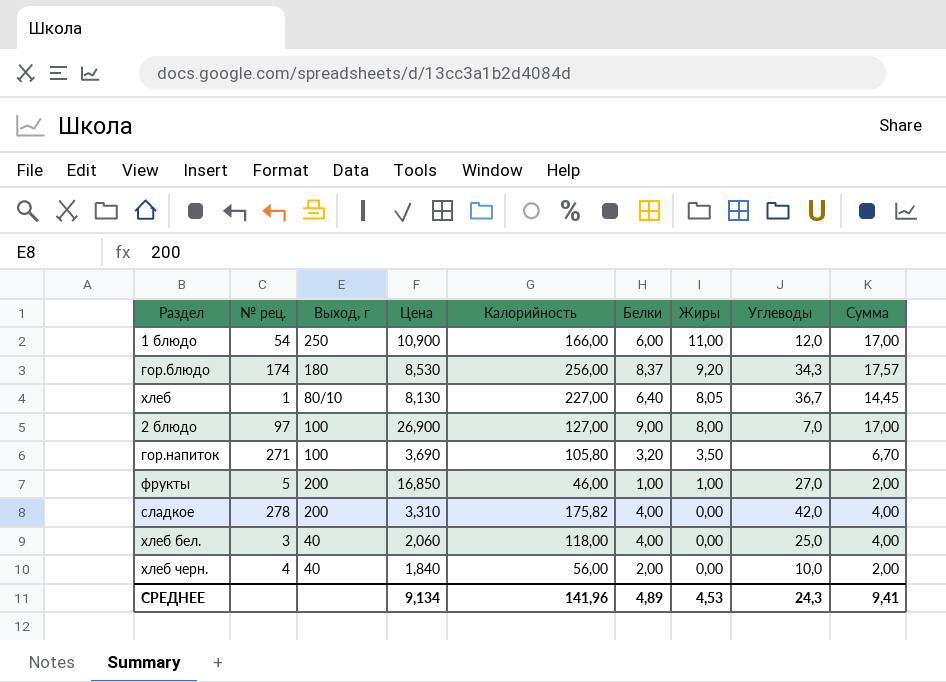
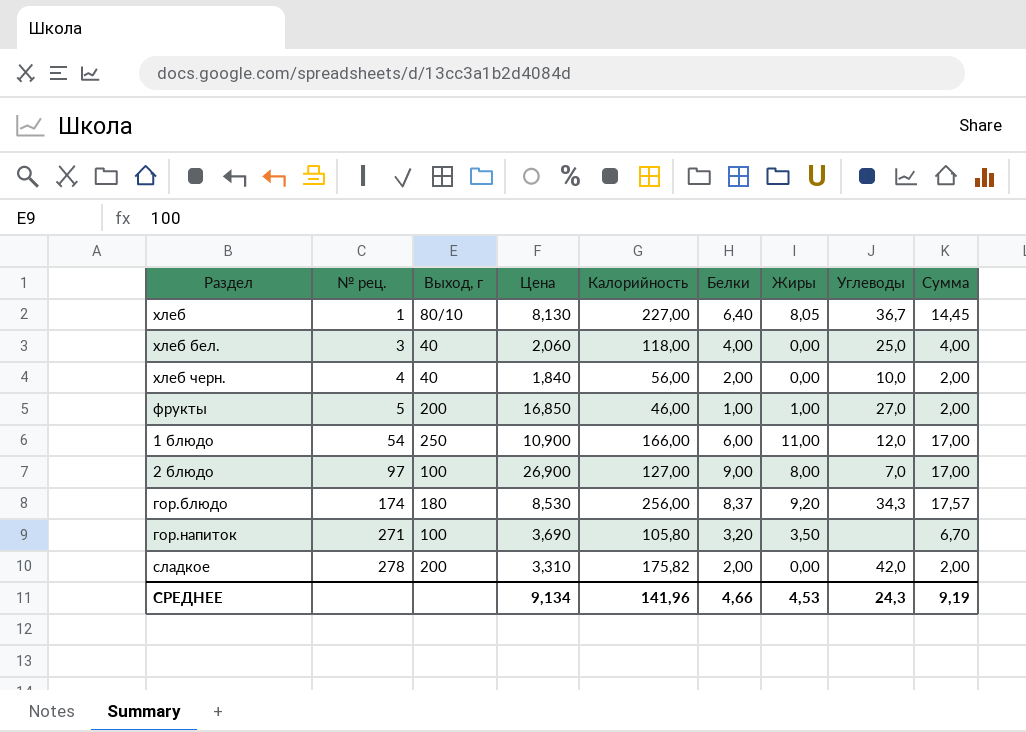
row order: Жиры descending -> № рец. ascending
сладкое | Белки: 4,00 -> 2,00
сладкое | Сумма: 4,00 -> 2,00
СРЕДНЕЕ | Белки: 4,89 -> 4,66
СРЕДНЕЕ | Сумма: 9,41 -> 9,19

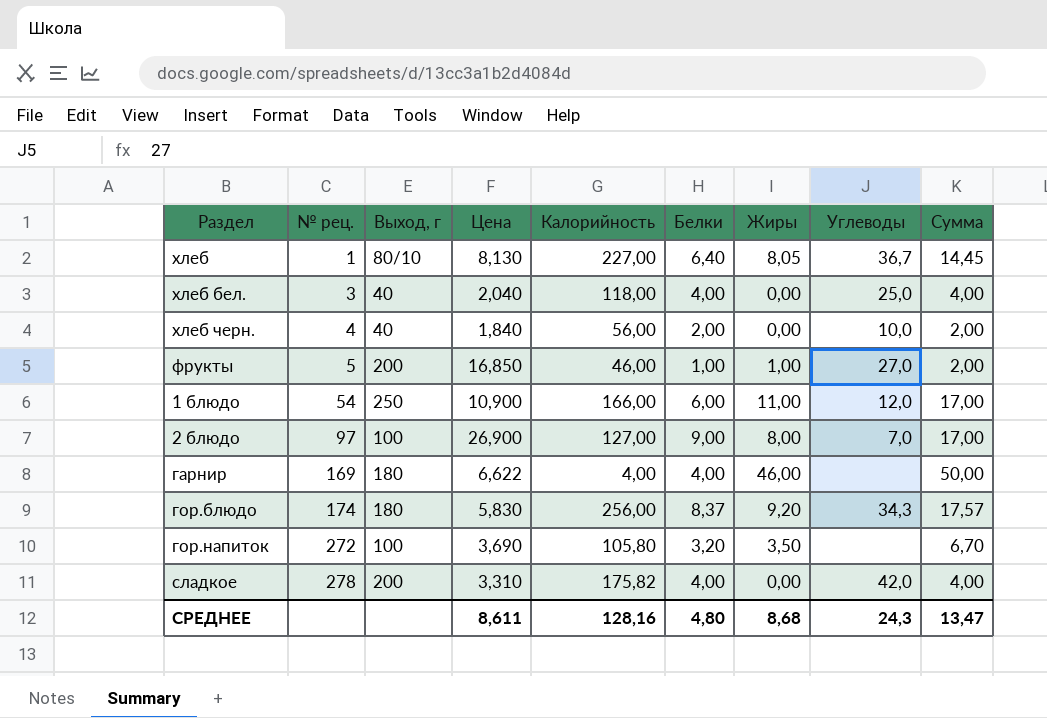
хлеб бел. | Цена: 2,060 -> 2,040
row гарнир: none -> 169 | 180 | 6,622 | 4,00 | 4,00 | 46,00 | none | 50,00
гор.блюдо | Цена: 8,530 -> 5,830
гор.напиток | № рец.: 271 -> 272
сладкое | Белки: 2,00 -> 4,00
сладкое | Сумма: 2,00 -> 4,00
СРЕДНЕЕ | Цена: 9,134 -> 8,611
СРЕДНЕЕ | Калорийность: 141,96 -> 128,16
СРЕДНЕЕ | Белки: 4,66 -> 4,80
СРЕДНЕЕ | Жиры: 4,53 -> 8,68
СРЕДНЕЕ | Сумма: 9,19 -> 13,47

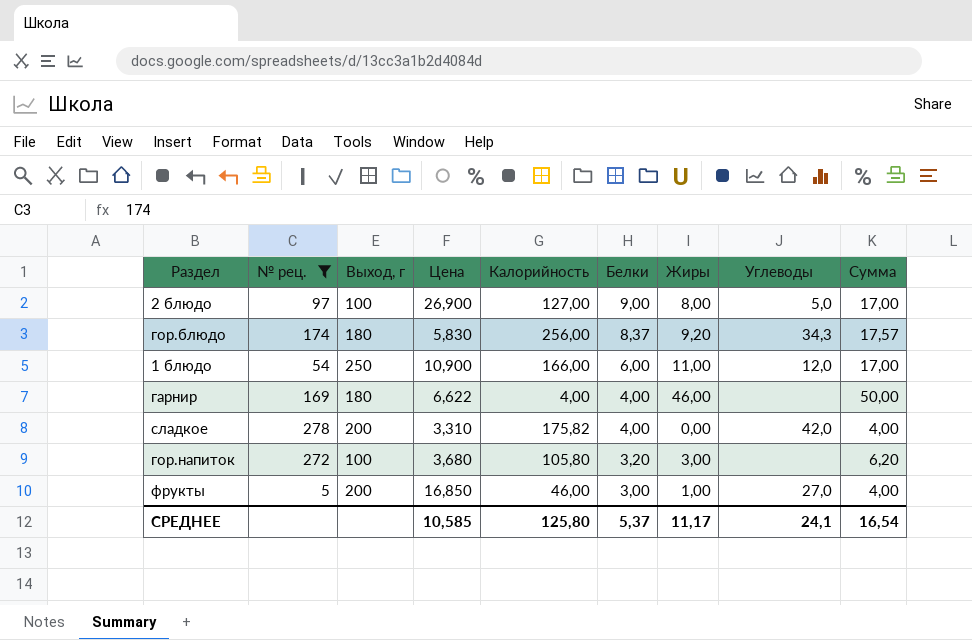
filter: none -> № рец. >= 5
row order: № рец. ascending -> Белки descending
2 блюдо | Углеводы: 7,0 -> 5,0
гор.напиток | Цена: 3,690 -> 3,680
гор.напиток | Жиры: 3,50 -> 3,00
гор.напиток | Сумма: 6,70 -> 6,20
фрукты | Белки: 1,00 -> 3,00
фрукты | Сумма: 2,00 -> 4,00
СРЕДНЕЕ | Цена: 8,611 -> 10,585
СРЕДНЕЕ | Калорийность: 128,16 -> 125,80
СРЕДНЕЕ | Белки: 4,80 -> 5,37
СРЕДНЕЕ | Жиры: 8,68 -> 11,17
СРЕДНЕЕ | Углеводы: 24,3 -> 24,1
СРЕДНЕЕ | Сумма: 13,47 -> 16,54

